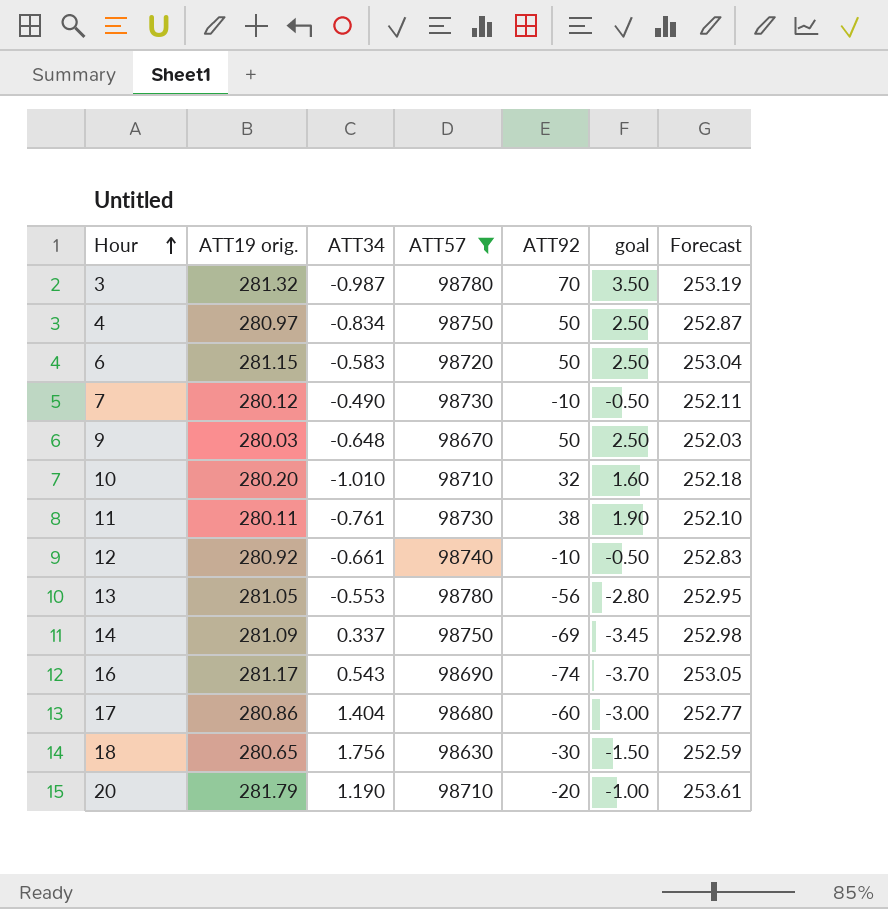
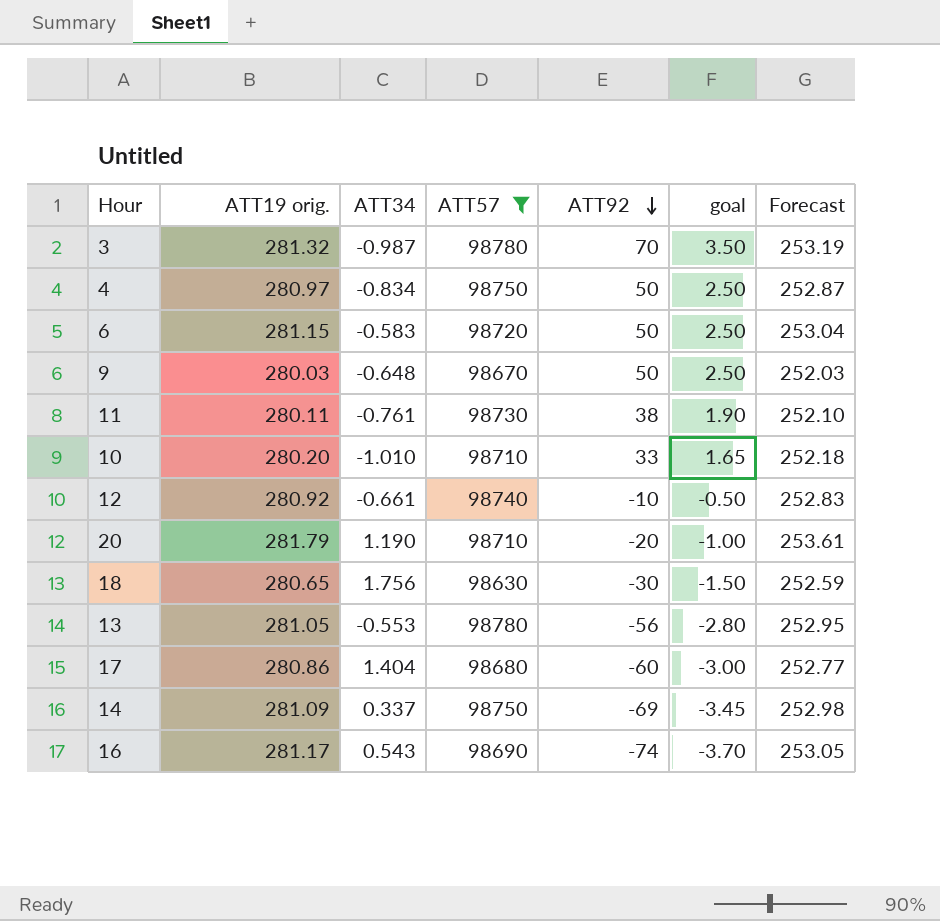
row order: Hour ascending -> ATT92 descending
row 7: 280.12 | -0.490 | 98730 | -10 | -0.50 | 252.11 -> none
10 | ATT92: 32 -> 33
10 | goal: 1.60 -> 1.65

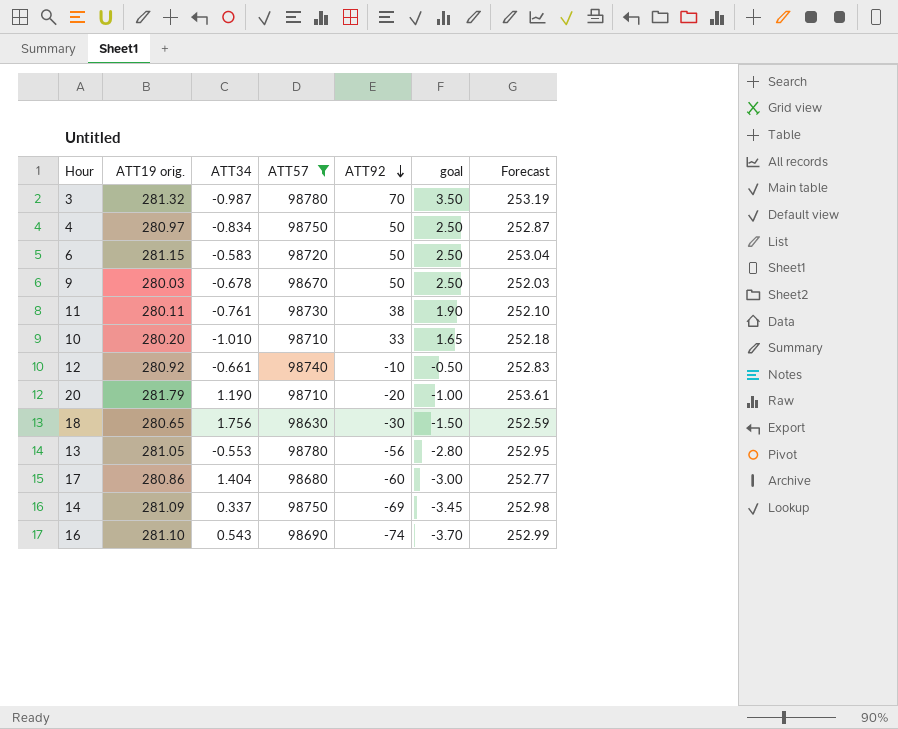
9 | ATT34: -0.648 -> -0.678
16 | ATT19 orig.: 281.17 -> 281.10
16 | Forecast: 253.05 -> 252.99

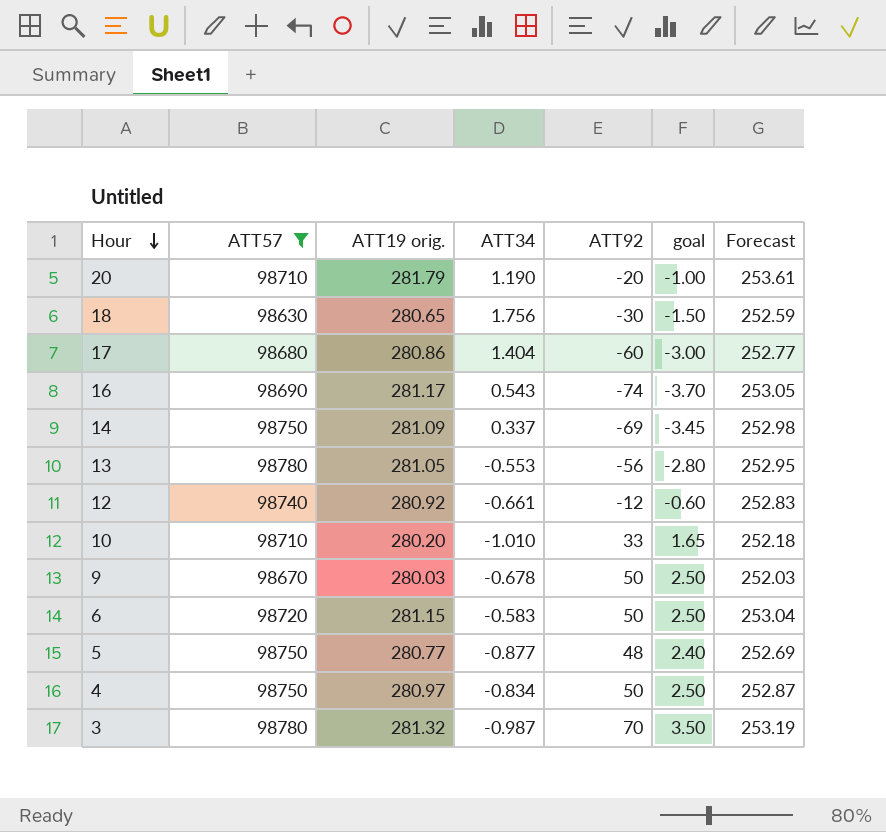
row order: ATT92 descending -> Hour descending
column ATT57 | position: 4 -> 2
row 11: 280.11 | -0.761 | 98730 | 38 | 1.90 | 252.10 -> none
16 | ATT19 orig.: 281.10 -> 281.17
16 | Forecast: 252.99 -> 253.05
12 | ATT92: -10 -> -12
12 | goal: -0.50 -> -0.60
row 5: none -> 98750 | 280.77 | -0.877 | 48 | 2.40 | 252.69

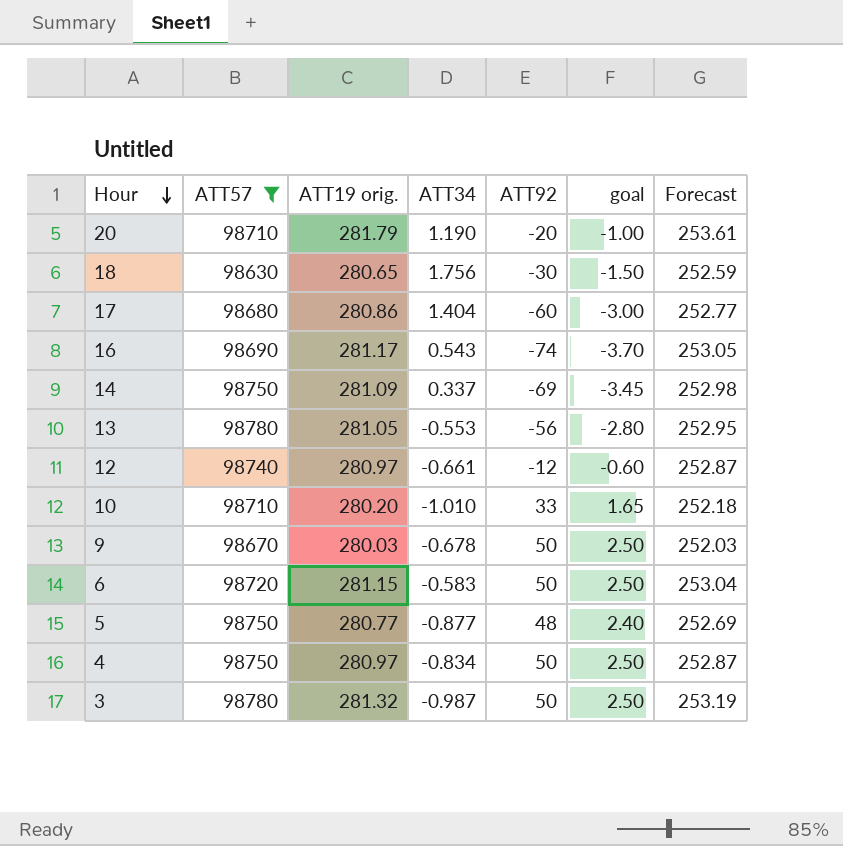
12 | ATT19 orig.: 280.92 -> 280.97
12 | Forecast: 252.83 -> 252.87
3 | ATT92: 70 -> 50
3 | goal: 3.50 -> 2.50

